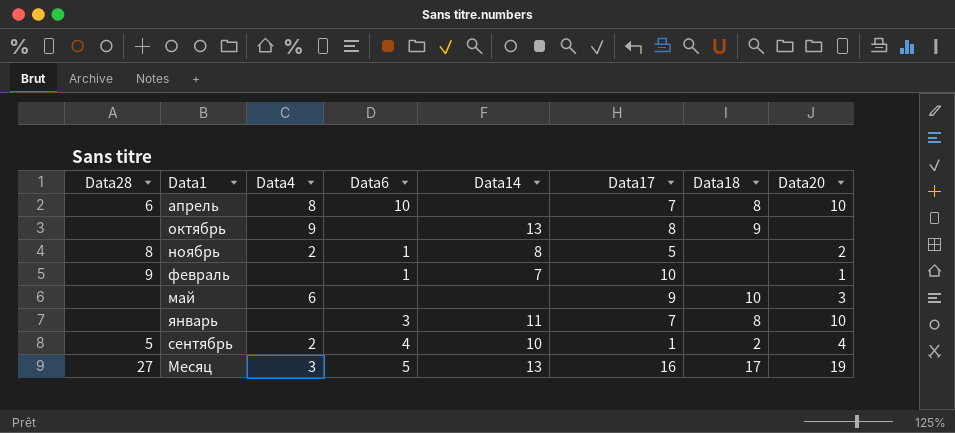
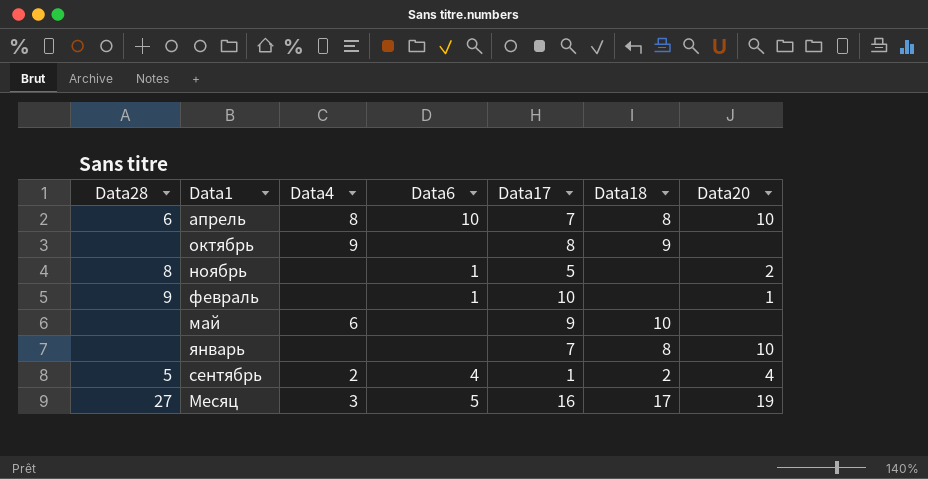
column Data14 | position: 5 -> none
ноябрь | Data4: 2 -> none
май | Data20: 3 -> none
январь | Data6: 3 -> none

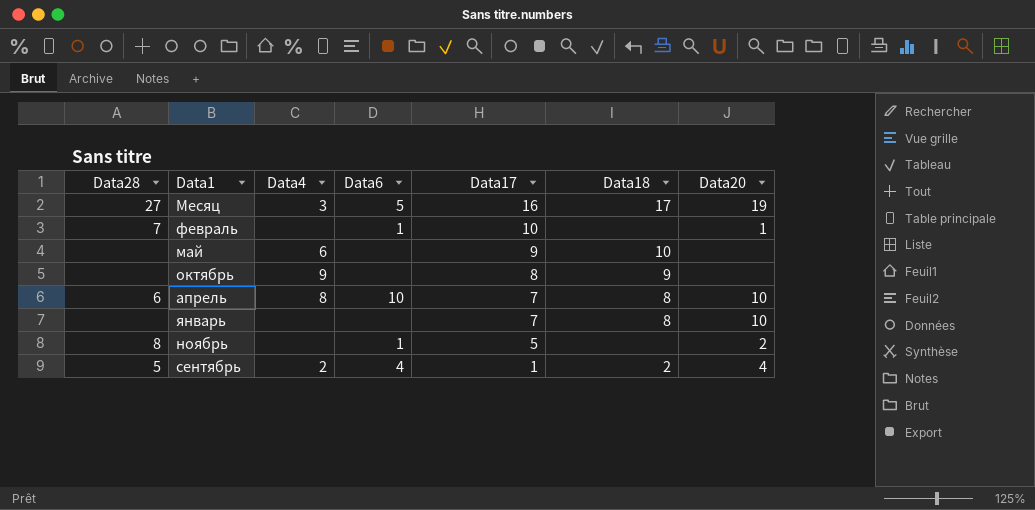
row order: none -> Data17 descending
февраль | Data28: 9 -> 7

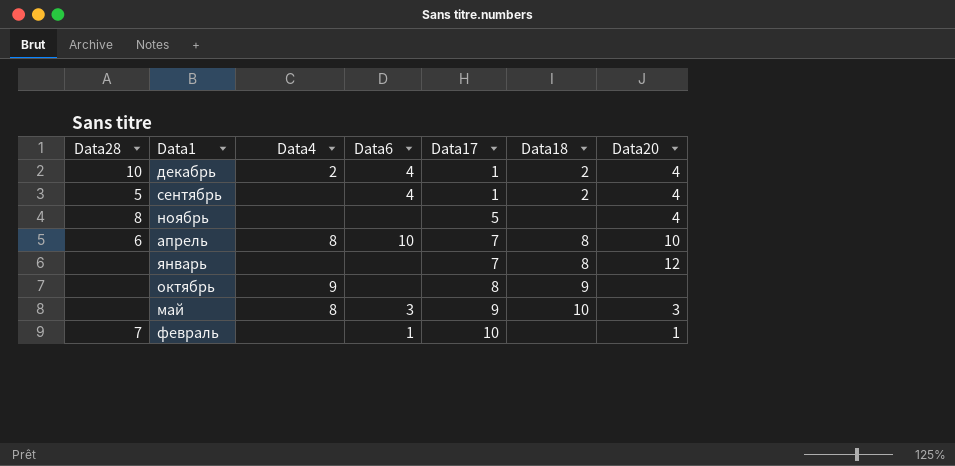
row order: Data17 descending -> Data17 ascending
row Месяц: 27 | 3 | 5 | 16 | 17 | 19 -> none
row декабрь: none -> 10 | 2 | 4 | 1 | 2 | 4
сентябрь | Data4: 2 -> none
ноябрь | Data6: 1 -> none
ноябрь | Data20: 2 -> 4
январь | Data20: 10 -> 12
май | Data4: 6 -> 8
май | Data6: none -> 3
май | Data20: none -> 3

